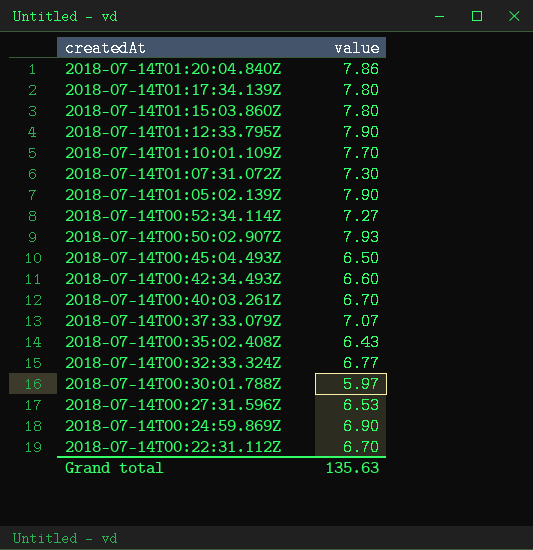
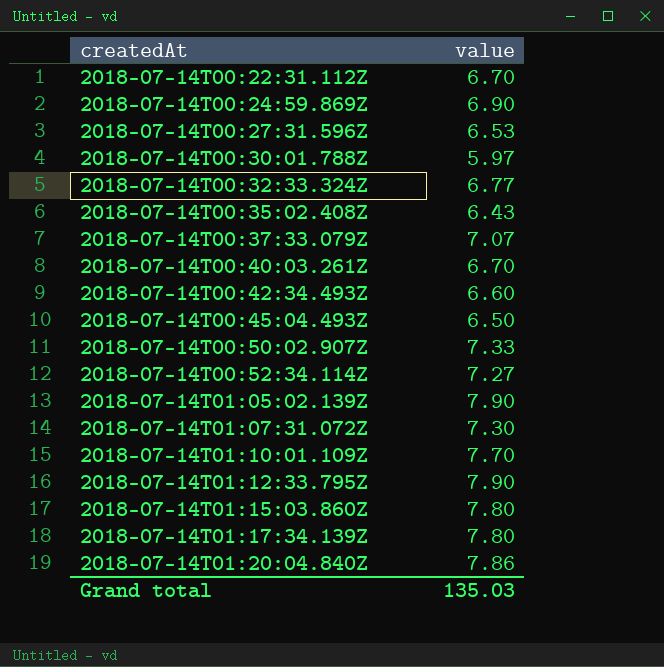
row order: createdAt descending -> createdAt ascending
2018-07-14T00:50:02.907Z | value: 7.93 -> 7.33
Grand total | value: 135.63 -> 135.03

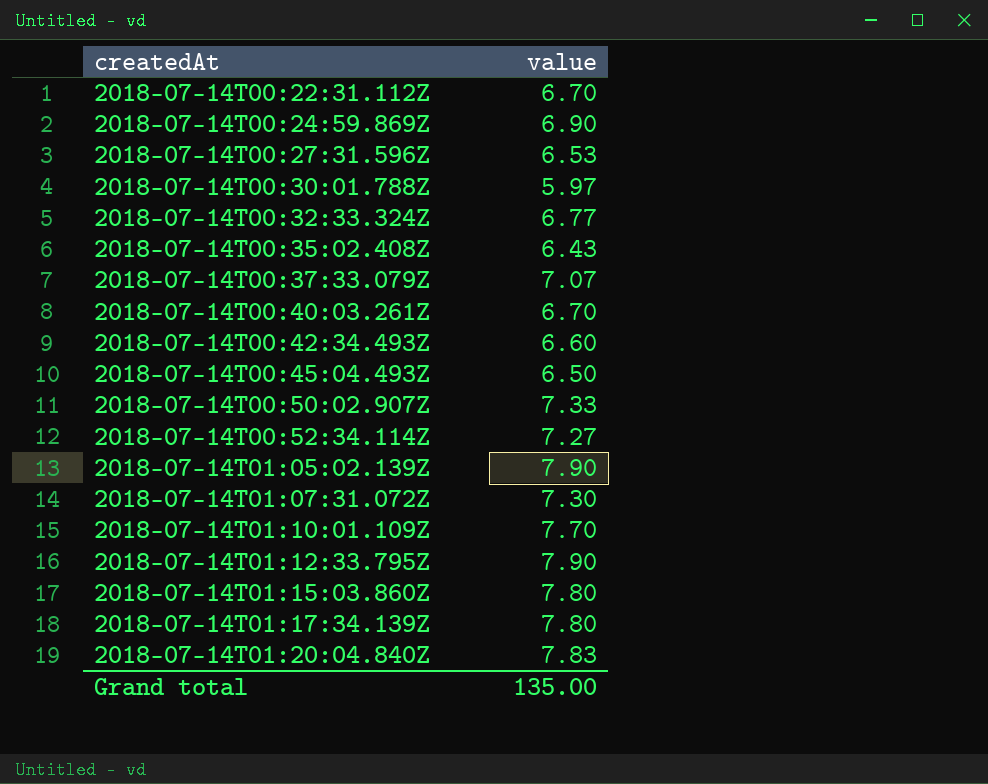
2018-07-14T01:20:04.840Z | value: 7.86 -> 7.83
Grand total | value: 135.03 -> 135.00

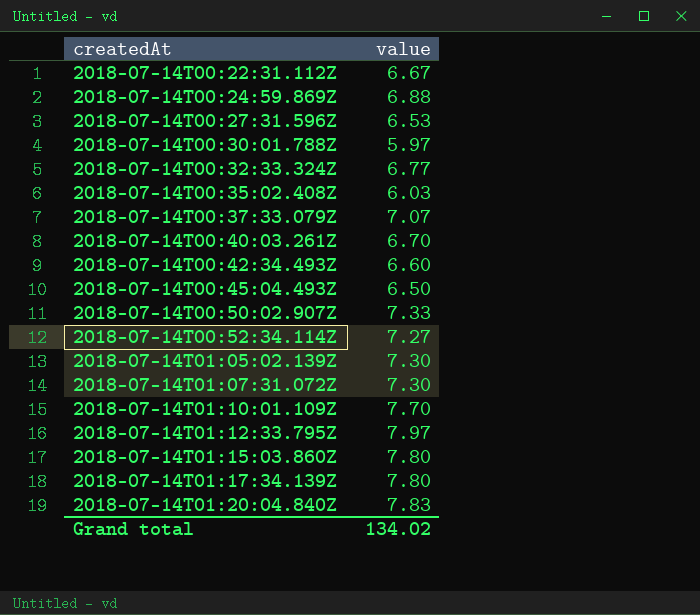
2018-07-14T00:22:31.112Z | value: 6.70 -> 6.67
2018-07-14T00:24:59.869Z | value: 6.90 -> 6.88
2018-07-14T00:35:02.408Z | value: 6.43 -> 6.03
2018-07-14T01:05:02.139Z | value: 7.90 -> 7.30
2018-07-14T01:12:33.795Z | value: 7.90 -> 7.97
Grand total | value: 135.00 -> 134.02

